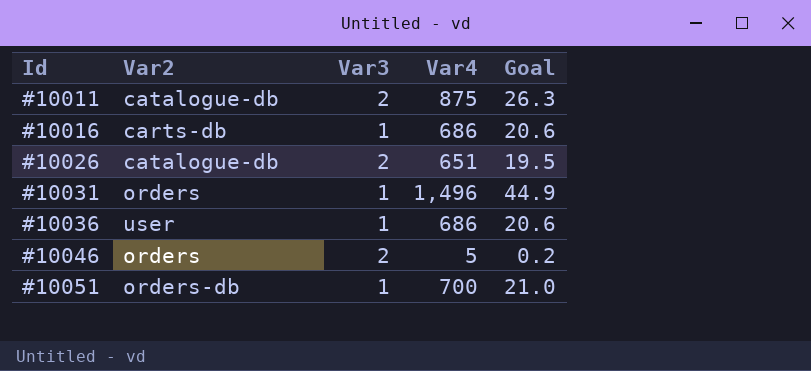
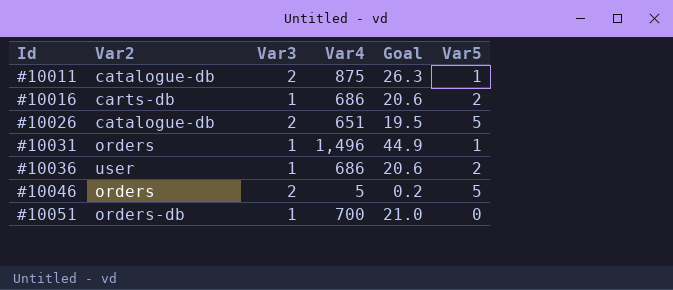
column Var5 | position: none -> 6

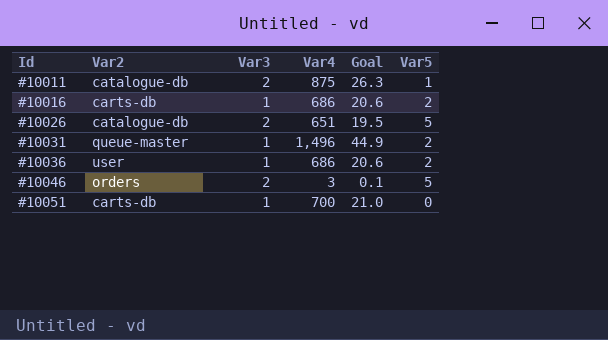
#10031 | Var2: orders -> queue-master
#10031 | Var5: 1 -> 2
#10046 | Var4: 5 -> 3
#10046 | Goal: 0.2 -> 0.1
#10051 | Var2: orders-db -> carts-db

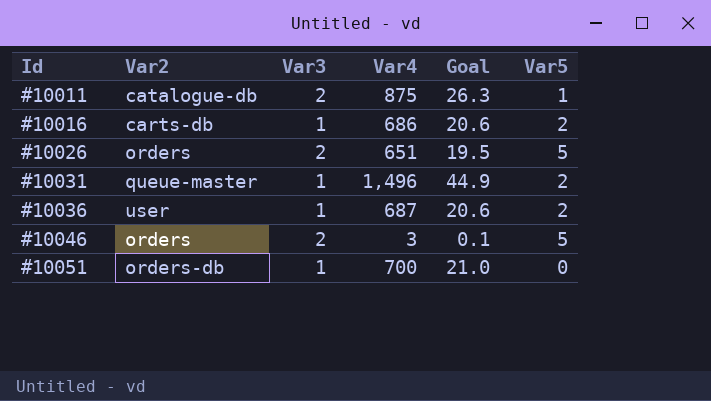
#10026 | Var2: catalogue-db -> orders
#10036 | Var4: 686 -> 687
#10051 | Var2: carts-db -> orders-db

